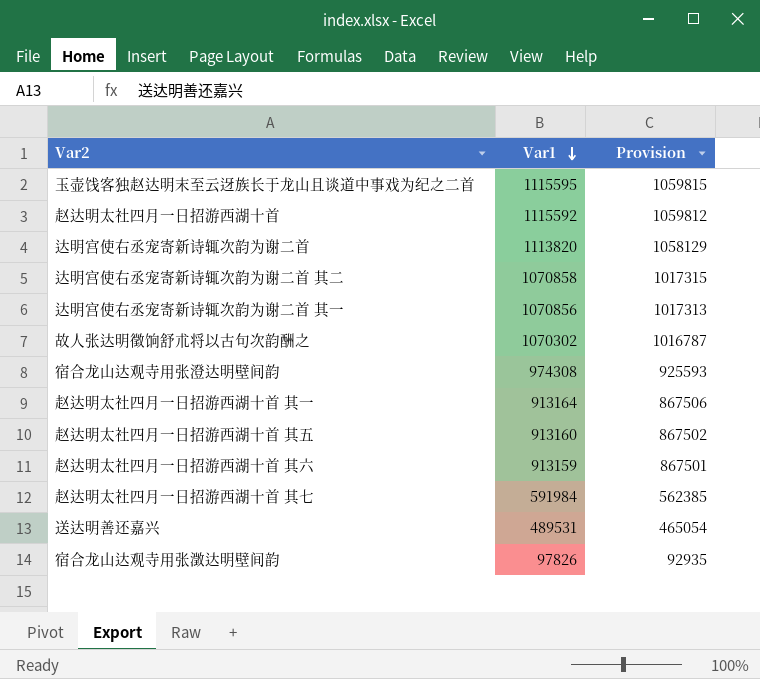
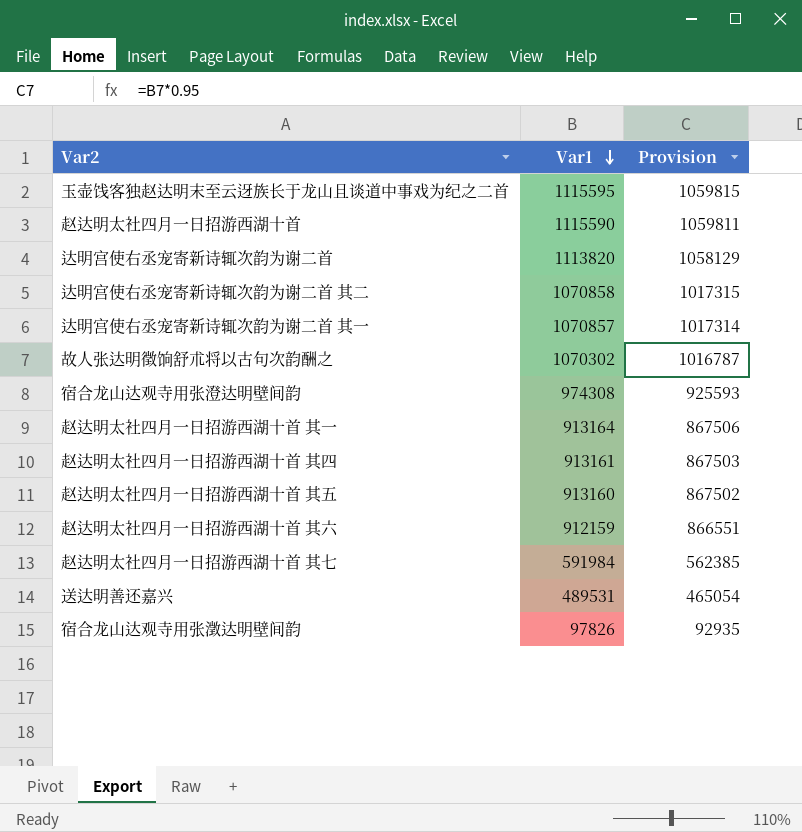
赵达明太社四月一日招游西湖十首 | Var1: 1115592 -> 1115590
赵达明太社四月一日招游西湖十首 | Provision: 1059812 -> 1059811
达明宫使右丞宠寄新诗辄次韵为谢二首 其一 | Var1: 1070856 -> 1070857
达明宫使右丞宠寄新诗辄次韵为谢二首 其一 | Provision: 1017313 -> 1017314
row 赵达明太社四月一日招游西湖十首 其四: none -> 913161 | 867503
赵达明太社四月一日招游西湖十首 其六 | Var1: 913159 -> 912159
赵达明太社四月一日招游西湖十首 其六 | Provision: 867501 -> 866551

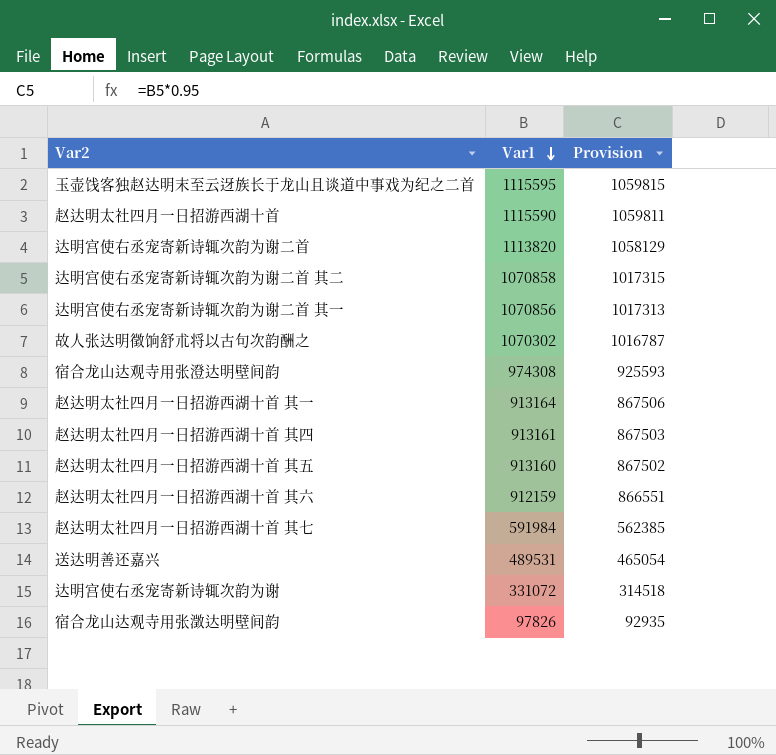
达明宫使右丞宠寄新诗辄次韵为谢二首 其一 | Var1: 1070857 -> 1070856
达明宫使右丞宠寄新诗辄次韵为谢二首 其一 | Provision: 1017314 -> 1017313
row 达明宫使右丞宠寄新诗辄次韵为谢: none -> 331072 | 314518

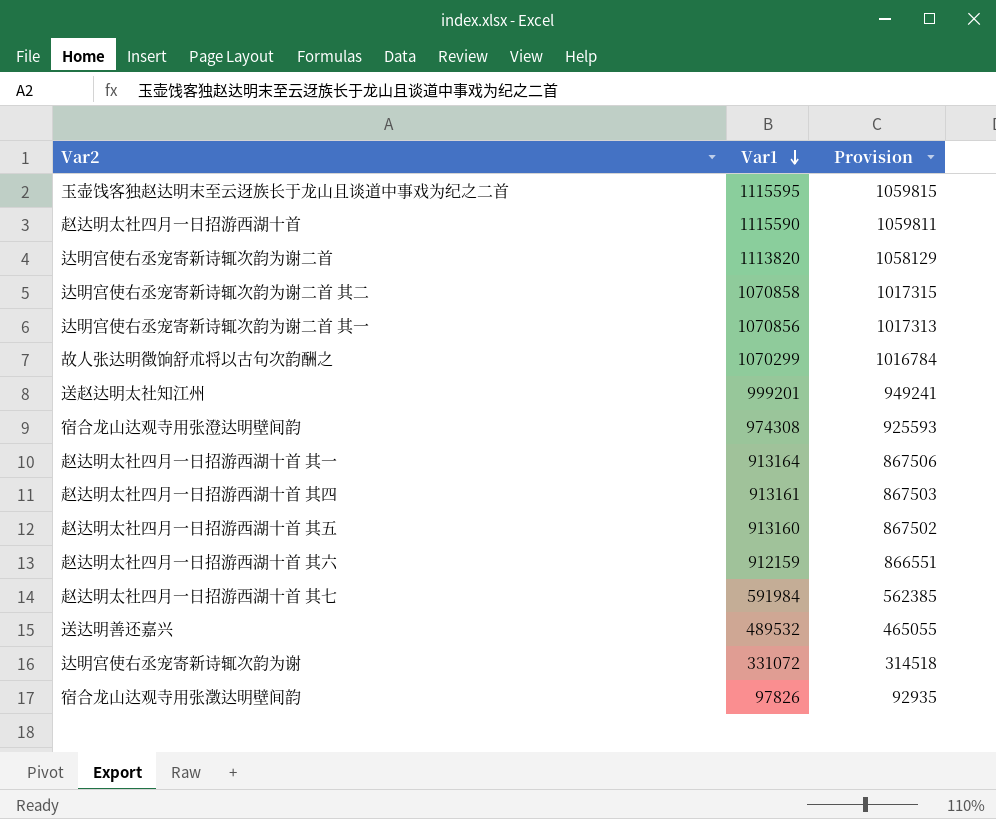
故人张达明徵饷舒朮将以古句次韵酬之 | Var1: 1070302 -> 1070299
故人张达明徵饷舒朮将以古句次韵酬之 | Provision: 1016787 -> 1016784
row 送赵达明太社知江州: none -> 999201 | 949241
送达明善还嘉兴 | Var1: 489531 -> 489532
送达明善还嘉兴 | Provision: 465054 -> 465055

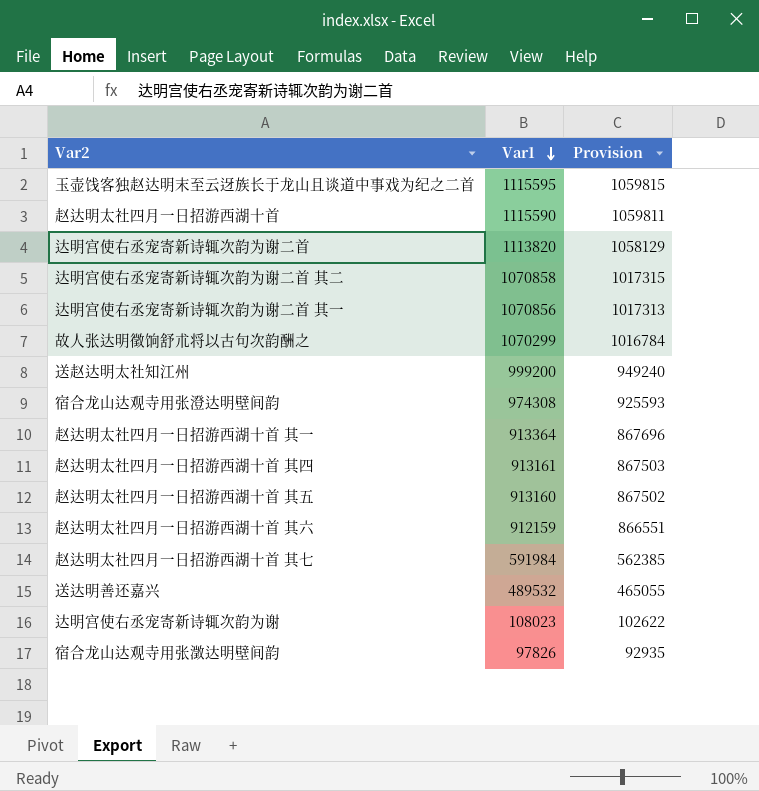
送赵达明太社知江州 | Var1: 999201 -> 999200
送赵达明太社知江州 | Provision: 949241 -> 949240
赵达明太社四月一日招游西湖十首 其一 | Var1: 913164 -> 913364
赵达明太社四月一日招游西湖十首 其一 | Provision: 867506 -> 867696
达明宫使右丞宠寄新诗辄次韵为谢 | Var1: 331072 -> 108023
达明宫使右丞宠寄新诗辄次韵为谢 | Provision: 314518 -> 102622

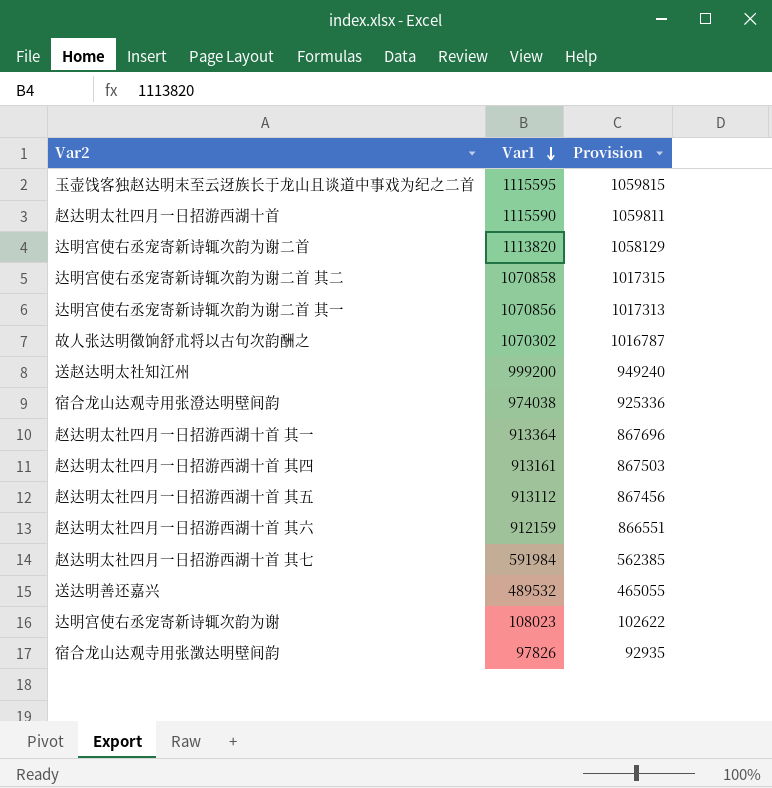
故人张达明徵饷舒朮将以古句次韵酬之 | Var1: 1070299 -> 1070302
故人张达明徵饷舒朮将以古句次韵酬之 | Provision: 1016784 -> 1016787
宿合龙山达观寺用张澄达明壁间韵 | Var1: 974308 -> 974038
宿合龙山达观寺用张澄达明壁间韵 | Provision: 925593 -> 925336
赵达明太社四月一日招游西湖十首 其五 | Var1: 913160 -> 913112
赵达明太社四月一日招游西湖十首 其五 | Provision: 867502 -> 867456

